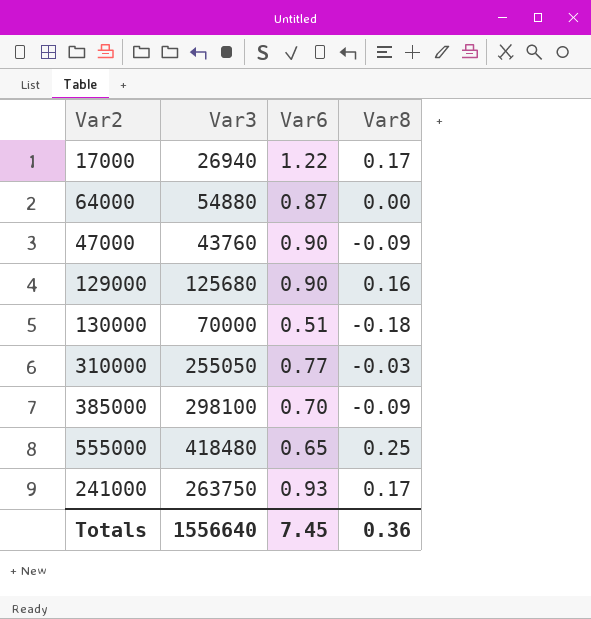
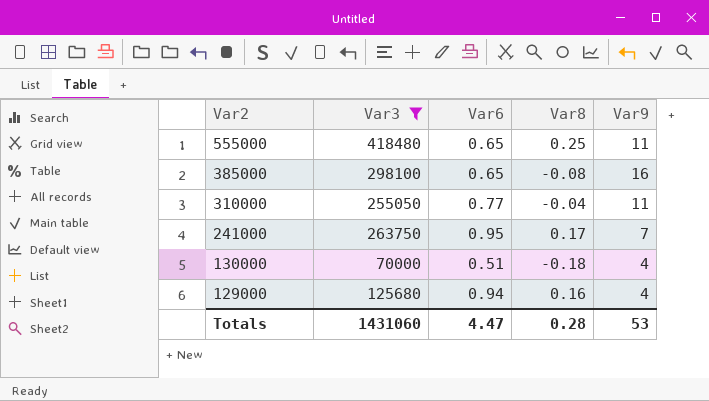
filter: none -> Var3 >= 70000
row order: none -> Var2 descending
column Var9 | position: none -> 5
385000 | Var6: 0.70 -> 0.65
385000 | Var8: -0.09 -> -0.08
310000 | Var8: -0.03 -> -0.04
241000 | Var6: 0.93 -> 0.95
129000 | Var6: 0.90 -> 0.94
Totals | Var3: 1556640 -> 1431060
Totals | Var6: 7.45 -> 4.47
Totals | Var8: 0.36 -> 0.28

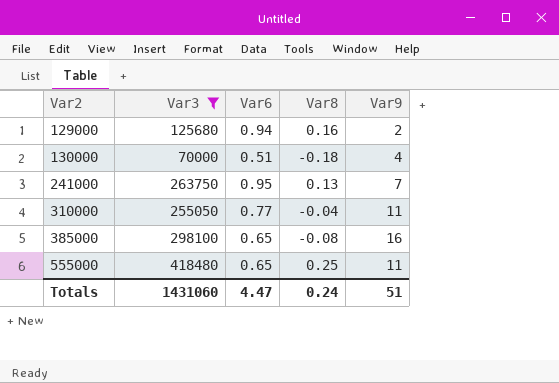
row order: Var2 descending -> Var2 ascending
129000 | Var9: 4 -> 2
241000 | Var8: 0.17 -> 0.13
Totals | Var8: 0.28 -> 0.24
Totals | Var9: 53 -> 51

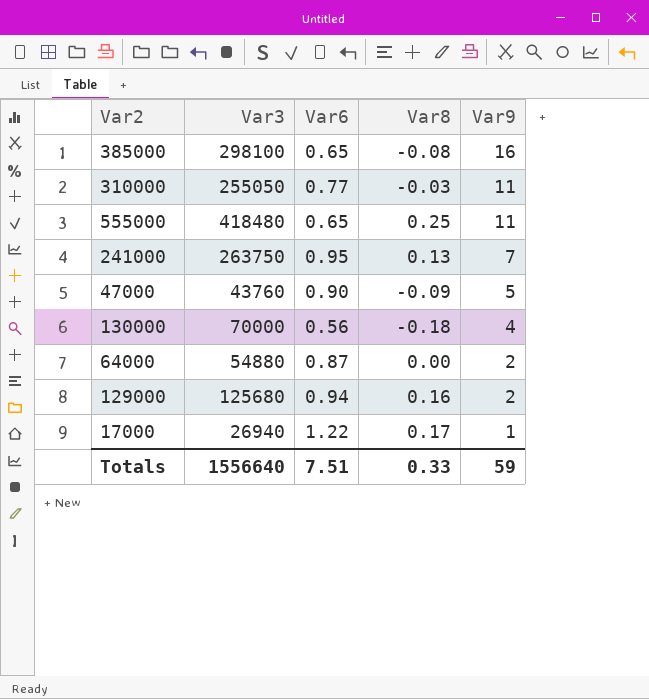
filter: Var3 >= 70000 -> none
row order: Var2 ascending -> Var9 descending
310000 | Var8: -0.04 -> -0.03
130000 | Var6: 0.51 -> 0.56
Totals | Var3: 1431060 -> 1556640
Totals | Var6: 4.47 -> 7.51
Totals | Var8: 0.24 -> 0.33
Totals | Var9: 51 -> 59

